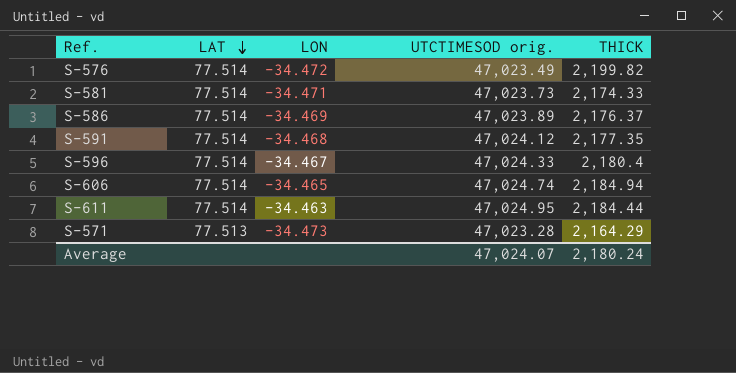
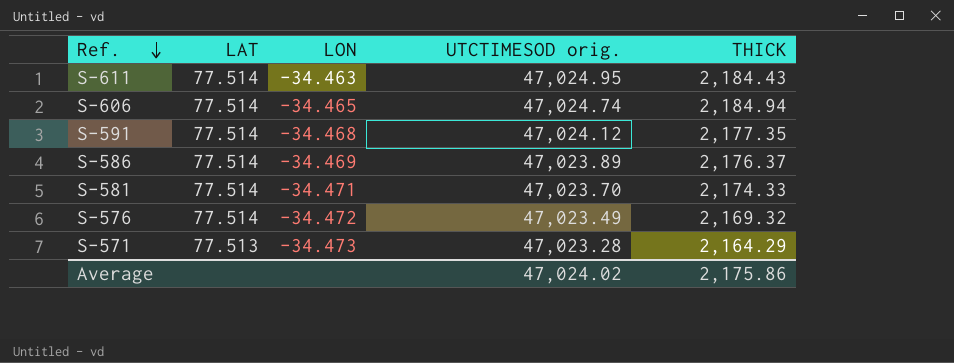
row order: LAT descending -> Ref. descending
row S-596: 77.514 | -34.467 | 47,024.33 | 2,180.4 -> none
S-611 | THICK: 2,184.44 -> 2,184.43
S-581 | UTCTIMESOD orig.: 47,023.73 -> 47,023.70
S-576 | THICK: 2,199.82 -> 2,169.32
Average | UTCTIMESOD orig.: 47,024.07 -> 47,024.02
Average | THICK: 2,180.24 -> 2,175.86

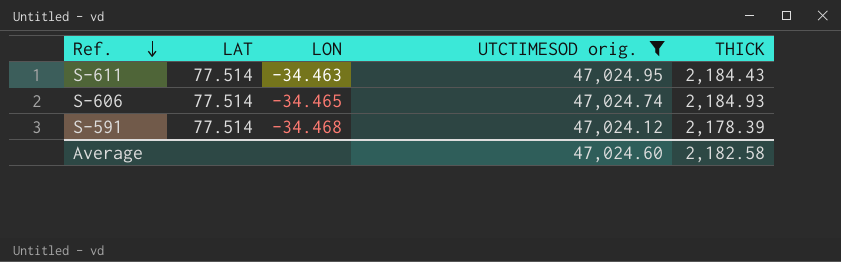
filter: none -> UTCTIMESOD orig. >= 47,024.12
S-606 | THICK: 2,184.94 -> 2,184.93
S-591 | THICK: 2,177.35 -> 2,178.39
Average | UTCTIMESOD orig.: 47,024.02 -> 47,024.60
Average | THICK: 2,175.86 -> 2,182.58

